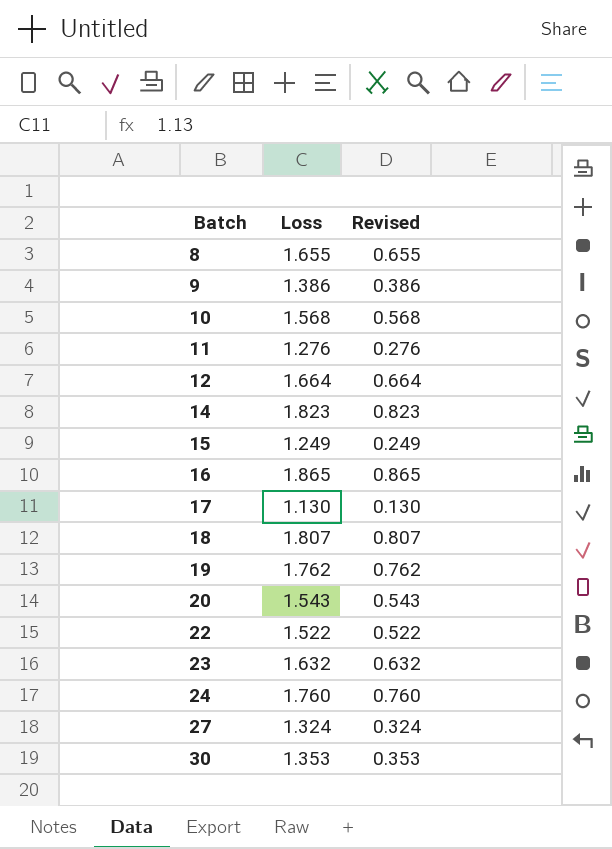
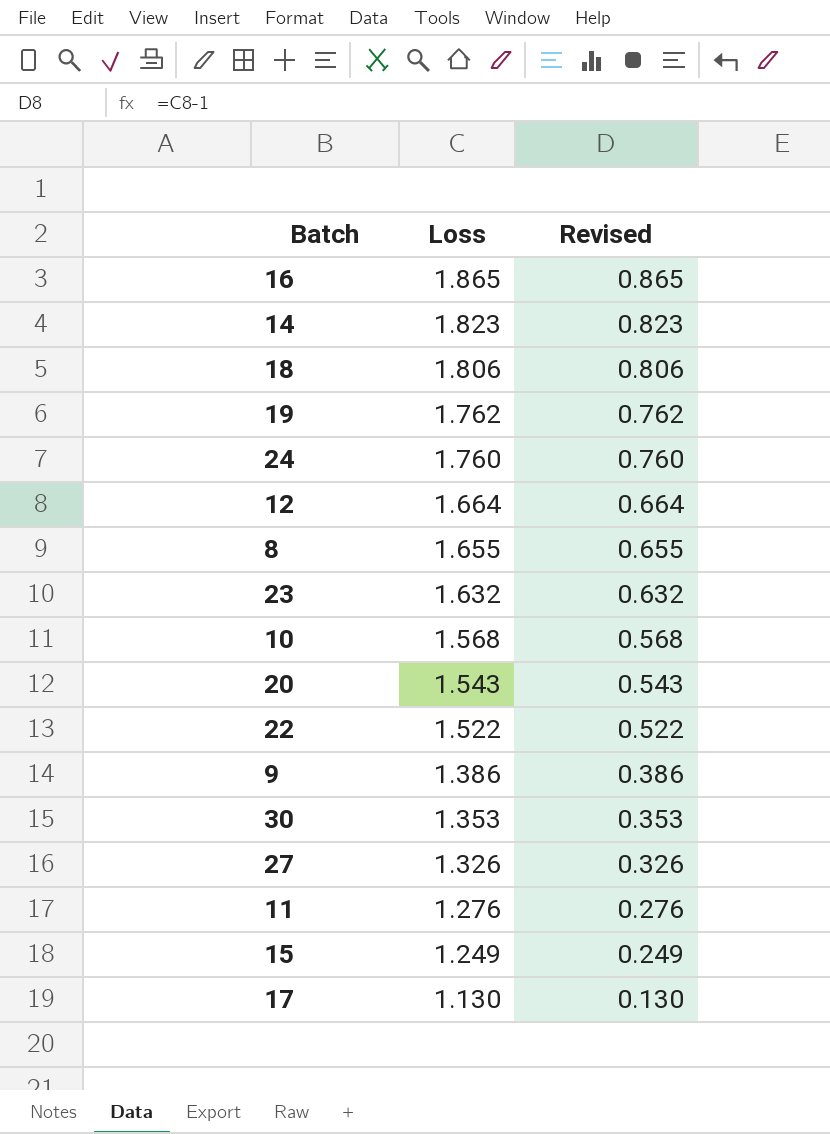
row order: Batch ascending -> Loss descending
18 | Loss: 1.807 -> 1.806
18 | Revised: 0.807 -> 0.806
27 | Loss: 1.324 -> 1.326
27 | Revised: 0.324 -> 0.326

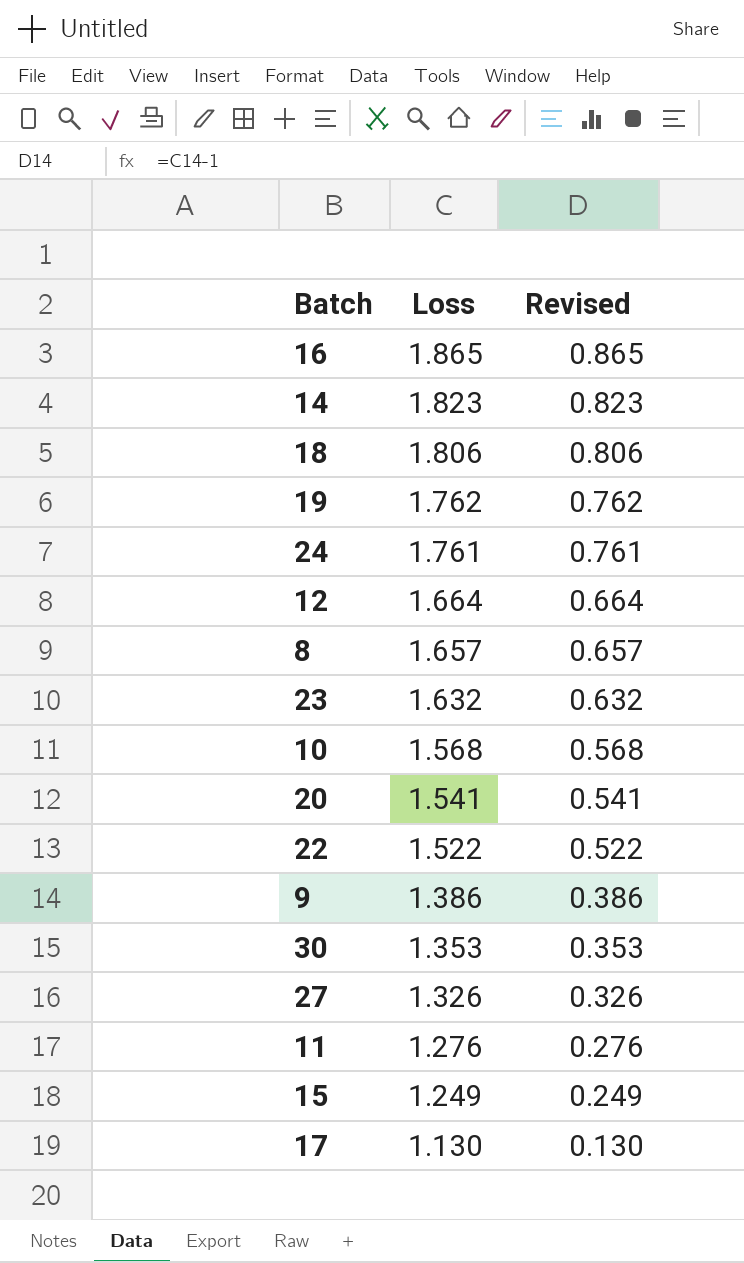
24 | Loss: 1.760 -> 1.761
24 | Revised: 0.760 -> 0.761
8 | Loss: 1.655 -> 1.657
8 | Revised: 0.655 -> 0.657
20 | Loss: 1.543 -> 1.541
20 | Revised: 0.543 -> 0.541

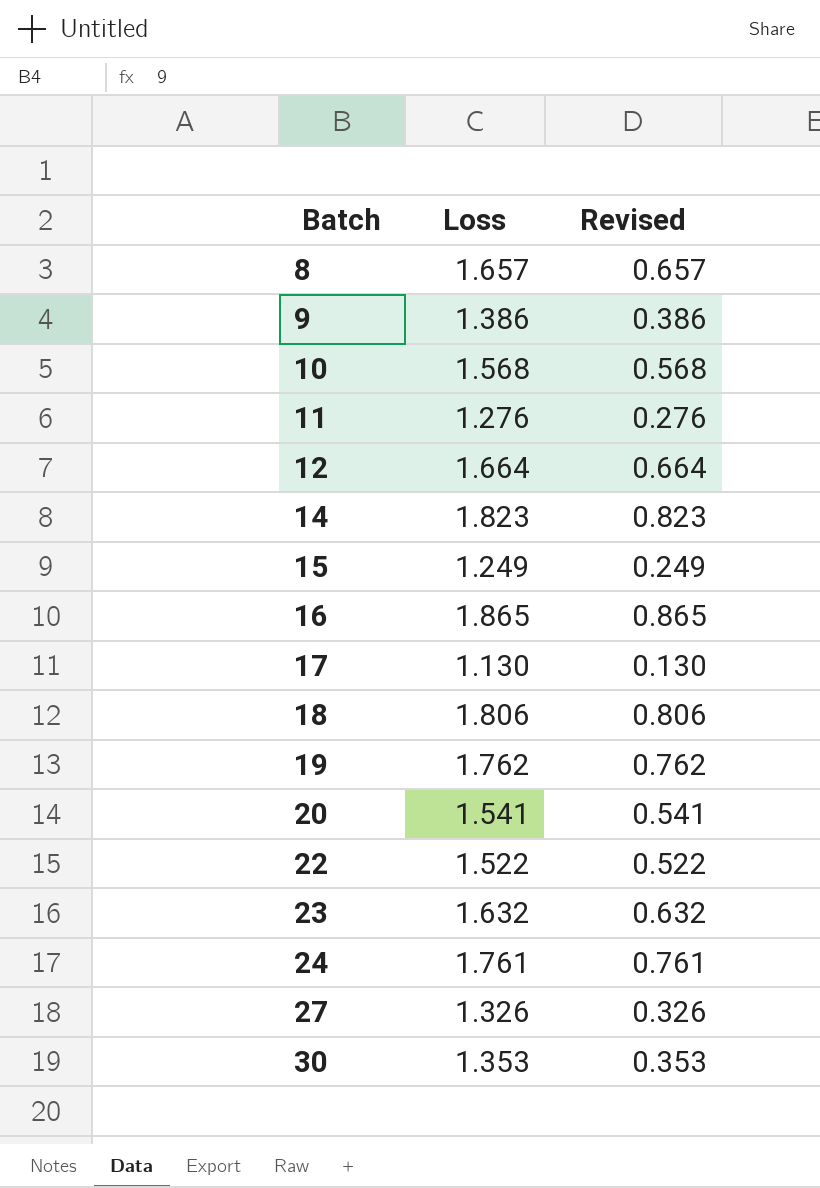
row order: Loss descending -> Batch ascending

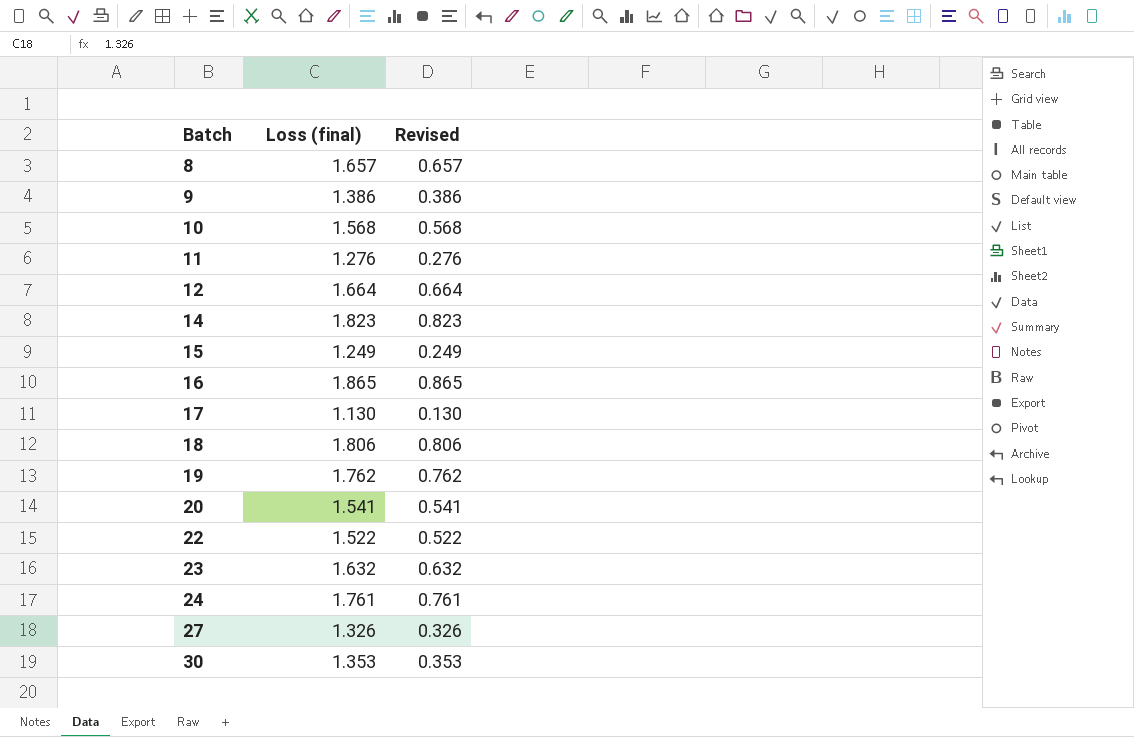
column name: Loss -> Loss (final)

